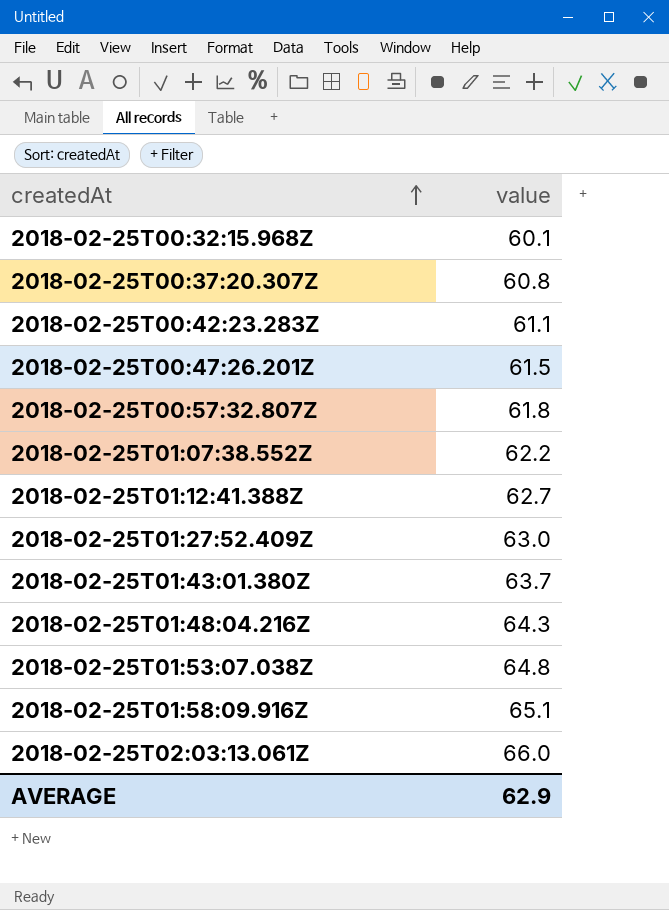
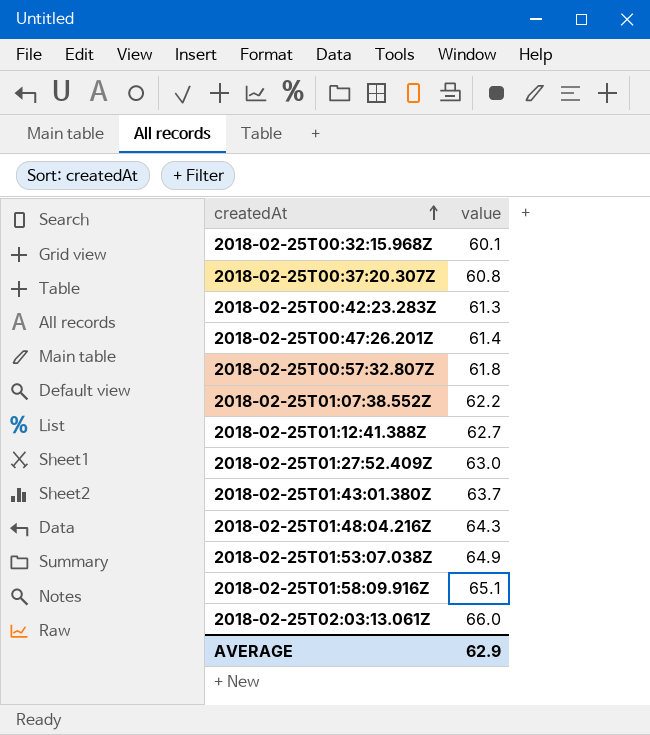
2018-02-25T00:42:23.283Z | value: 61.1 -> 61.3
2018-02-25T00:47:26.201Z | value: 61.5 -> 61.4
2018-02-25T01:53:07.038Z | value: 64.8 -> 64.9

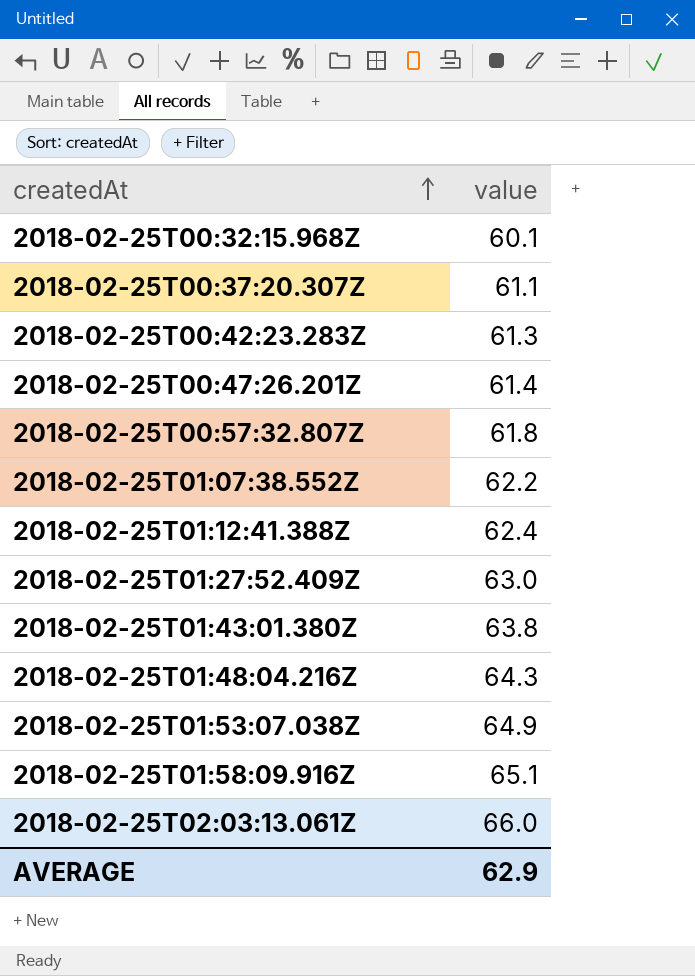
2018-02-25T00:37:20.307Z | value: 60.8 -> 61.1
2018-02-25T01:12:41.388Z | value: 62.7 -> 62.4
2018-02-25T01:43:01.380Z | value: 63.7 -> 63.8

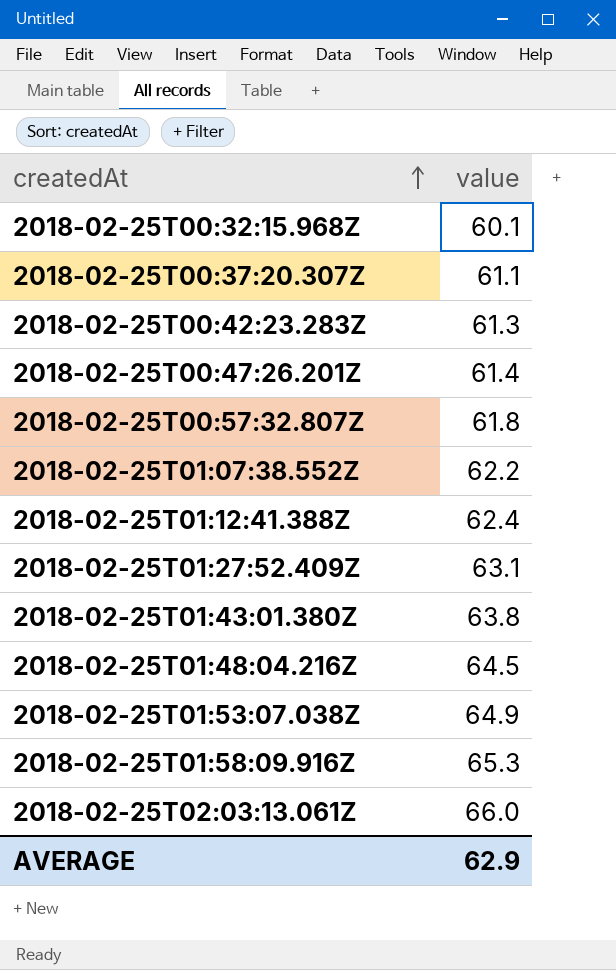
2018-02-25T01:27:52.409Z | value: 63.0 -> 63.1
2018-02-25T01:48:04.216Z | value: 64.3 -> 64.5
2018-02-25T01:58:09.916Z | value: 65.1 -> 65.3

